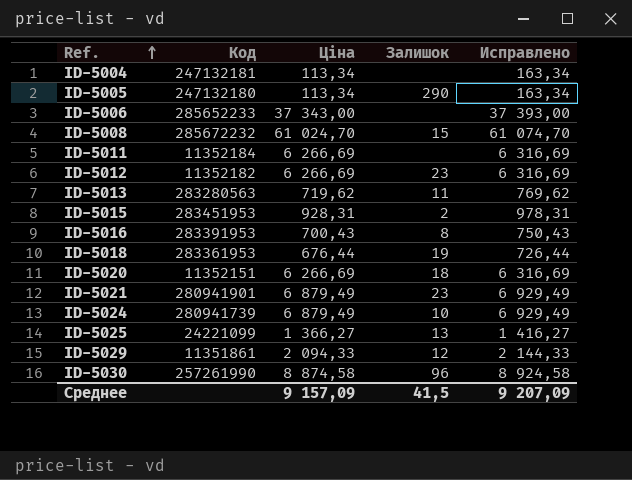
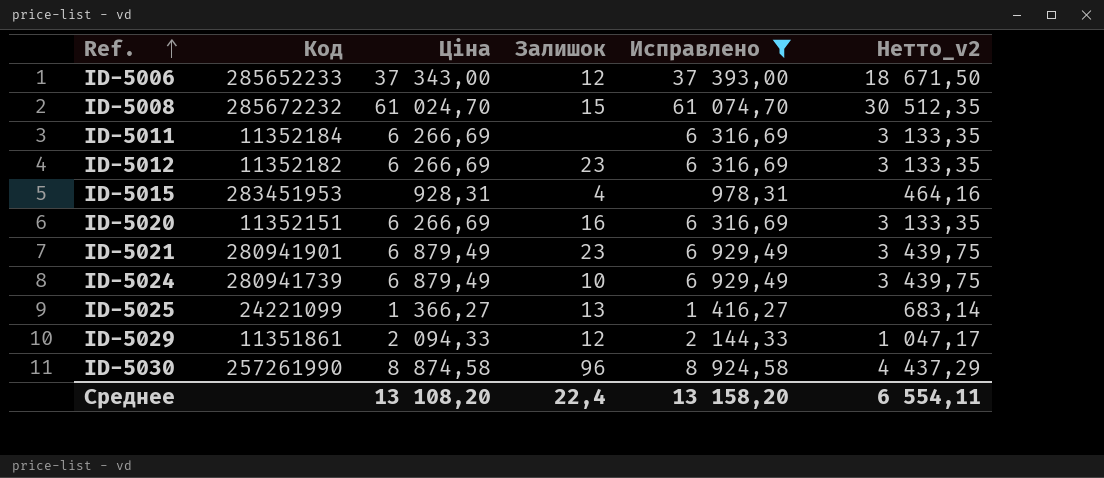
filter: none -> Исправлено >= 978,31
column Нетто_v2 | formula: none -> [Ціна] * 0,5
ID-5006 | Залишок: none -> 12
ID-5015 | Залишок: 2 -> 4
ID-5020 | Залишок: 18 -> 16
Среднее | Ціна: 9 157,09 -> 13 108,20
Среднее | Залишок: 41,5 -> 22,4
Среднее | Исправлено: 9 207,09 -> 13 158,20

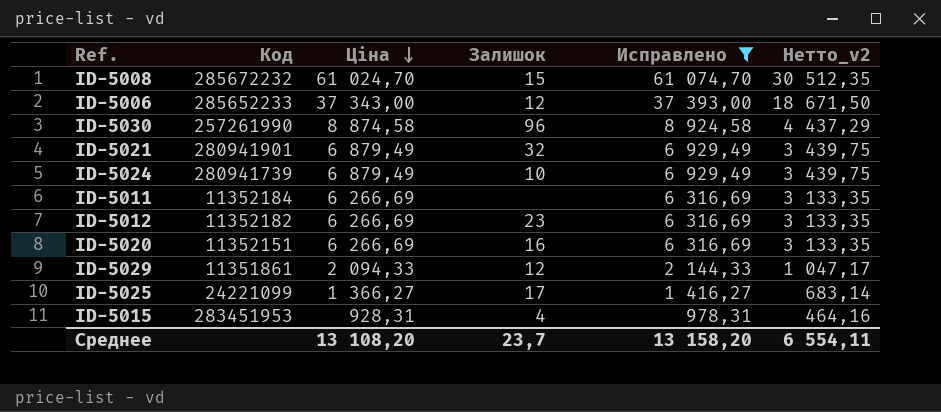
row order: Ref. ascending -> Ціна descending
ID-5021 | Залишок: 23 -> 32
ID-5025 | Залишок: 13 -> 17
Среднее | Залишок: 22,4 -> 23,7

